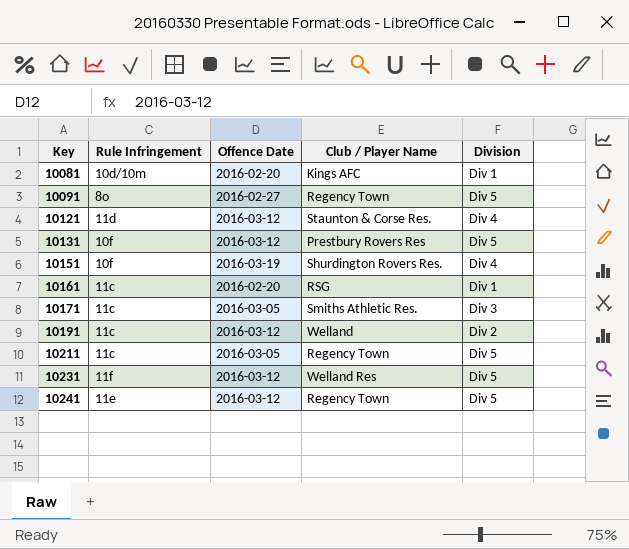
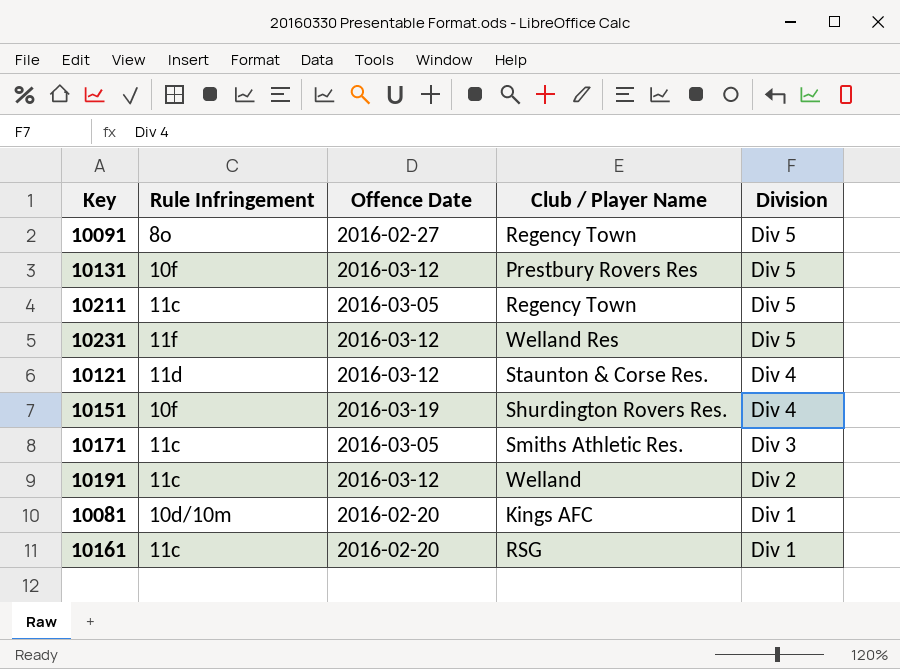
row order: Key ascending -> Division descending
row 10241: 11e | 2016-03-12 | Regency Town | Div 5 -> none

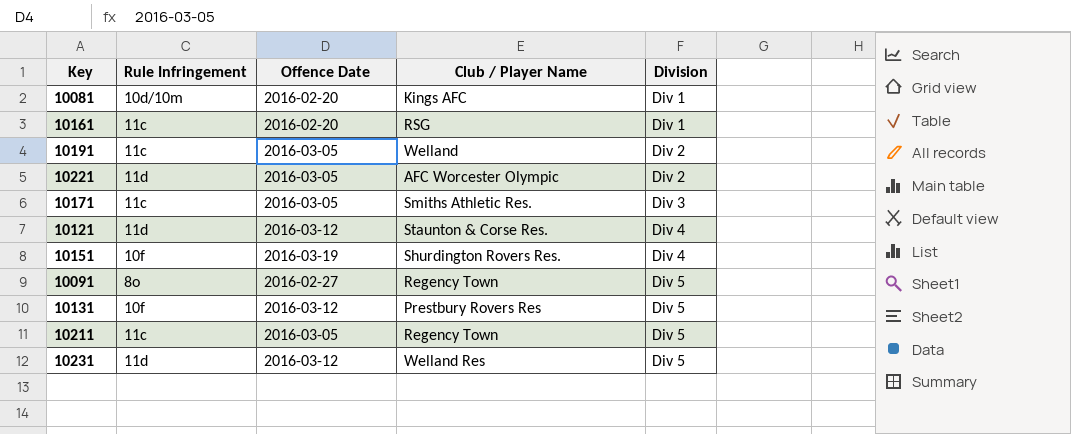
row order: Division descending -> Division ascending
10191 | Offence Date: 2016-03-12 -> 2016-03-05
row 10221: none -> 11d | 2016-03-05 | AFC Worcester Olympic | Div 2
10231 | Rule Infringement: 11f -> 11d

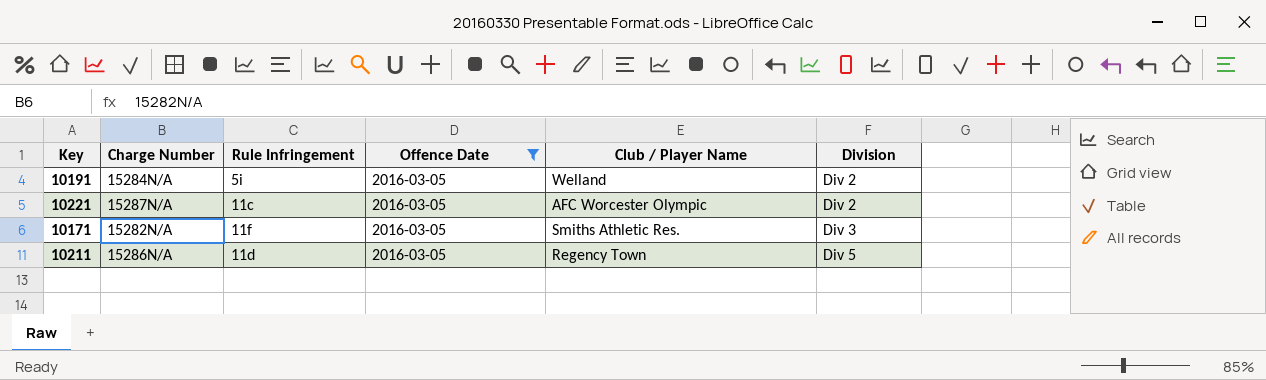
filter: none -> Offence Date = 2016-03-05
column Charge Number | position: none -> 2
10191 | Rule Infringement: 11c -> 5i
10221 | Rule Infringement: 11d -> 11c
10171 | Rule Infringement: 11c -> 11f
10211 | Rule Infringement: 11c -> 11d

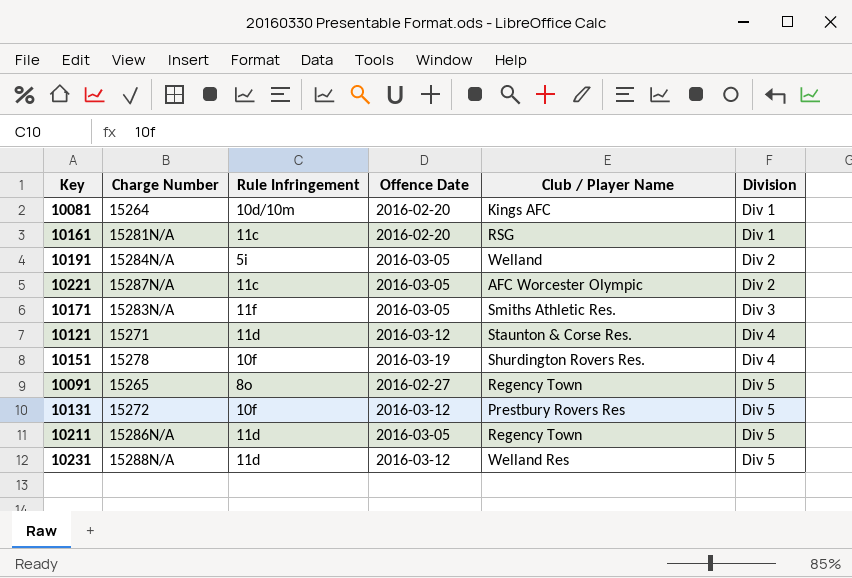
filter: Offence Date = 2016-03-05 -> none
10171 | Charge Number: 15282N/A -> 15283N/A

